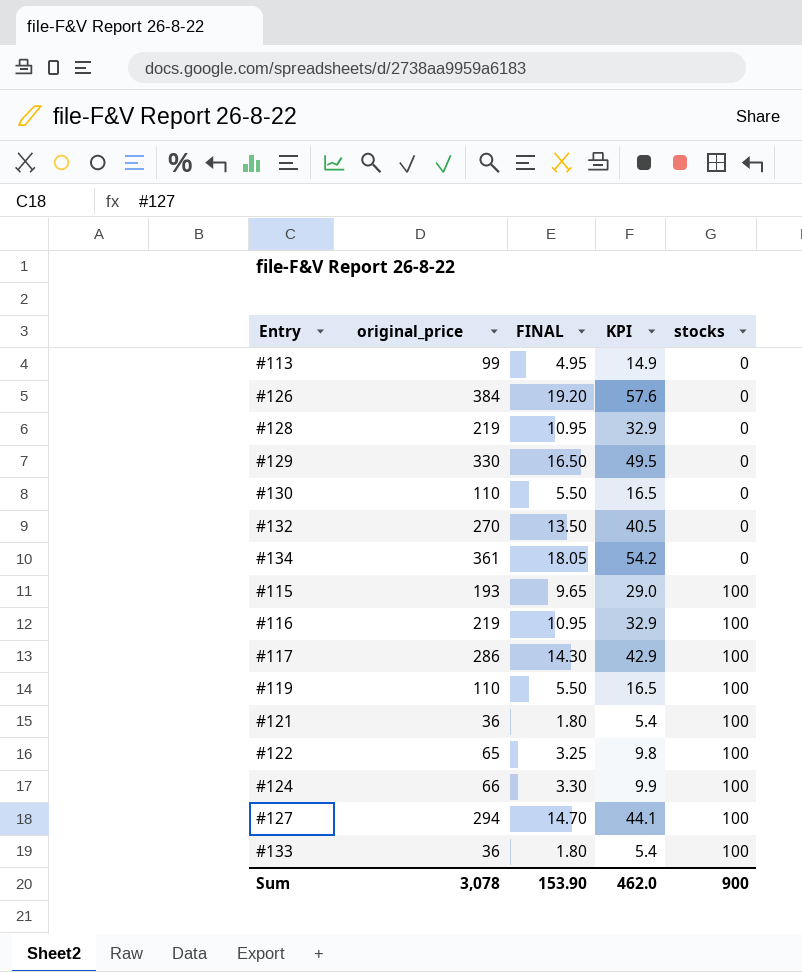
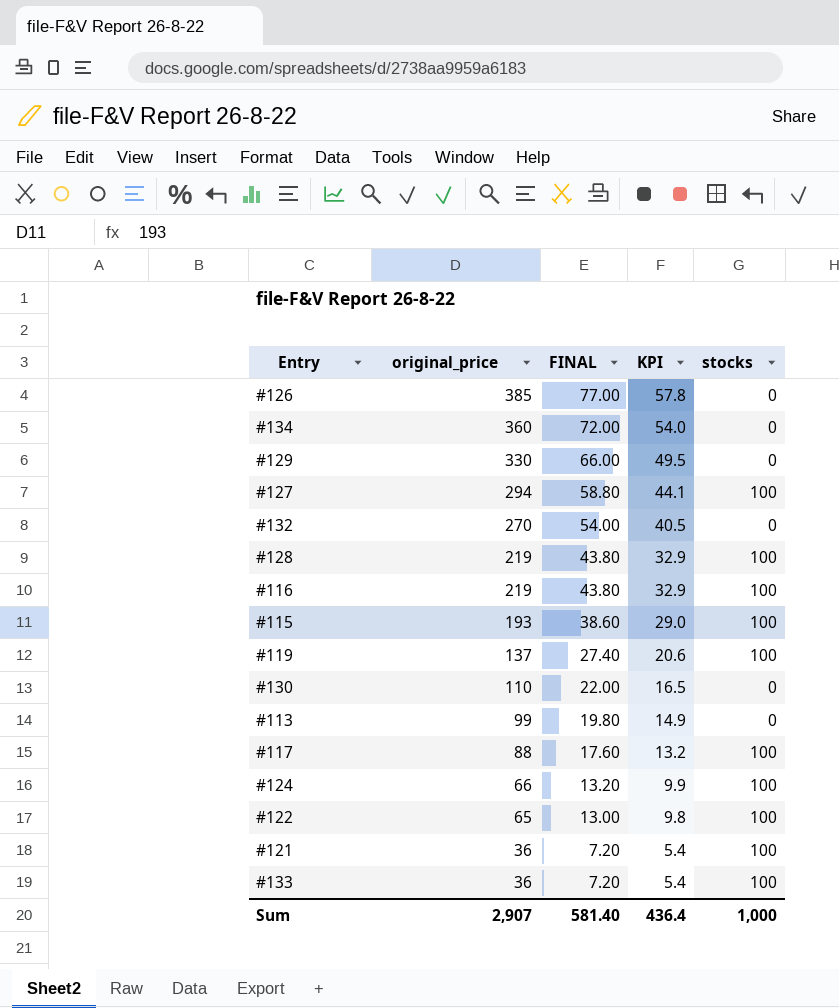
row order: stocks ascending -> original_price descending
column FINAL | formula: [original_price] * 0.05 -> [original_price] * 0.2
#126 | original_price: 384 -> 385
#126 | KPI: 57.6 -> 57.8
#134 | original_price: 361 -> 360
#134 | KPI: 54.2 -> 54.0
#128 | stocks: 0 -> 100
#119 | original_price: 110 -> 137
#119 | KPI: 16.5 -> 20.6
#117 | original_price: 286 -> 88
#117 | KPI: 42.9 -> 13.2
Sum | original_price: 3,078 -> 2,907
Sum | FINAL: 153.90 -> 581.40
Sum | KPI: 462.0 -> 436.4
Sum | stocks: 900 -> 1,000

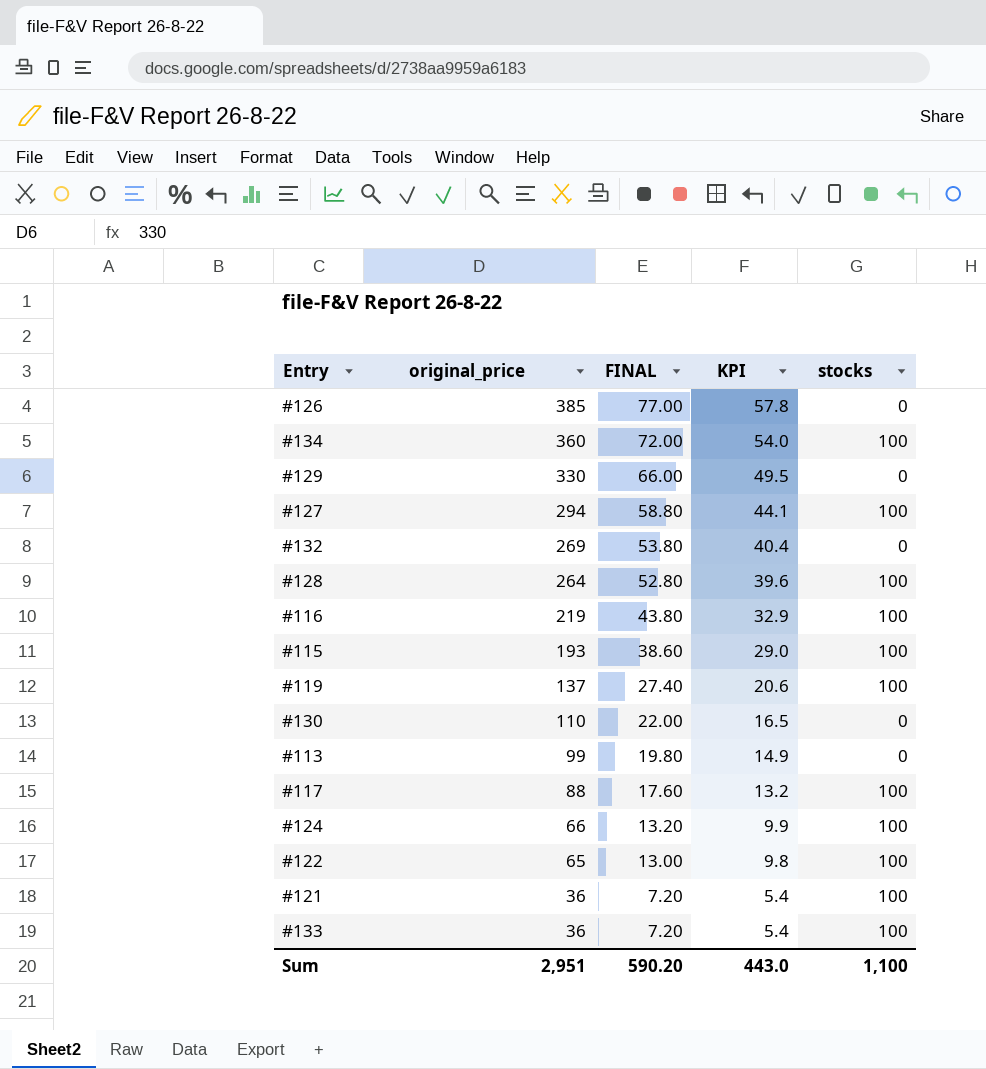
#134 | stocks: 0 -> 100
#132 | original_price: 270 -> 269
#132 | FINAL: 54.00 -> 53.80
#132 | KPI: 40.5 -> 40.4
#128 | original_price: 219 -> 264
#128 | FINAL: 43.80 -> 52.80
#128 | KPI: 32.9 -> 39.6
Sum | original_price: 2,907 -> 2,951
Sum | FINAL: 581.40 -> 590.20
Sum | KPI: 436.4 -> 443.0
Sum | stocks: 1,000 -> 1,100

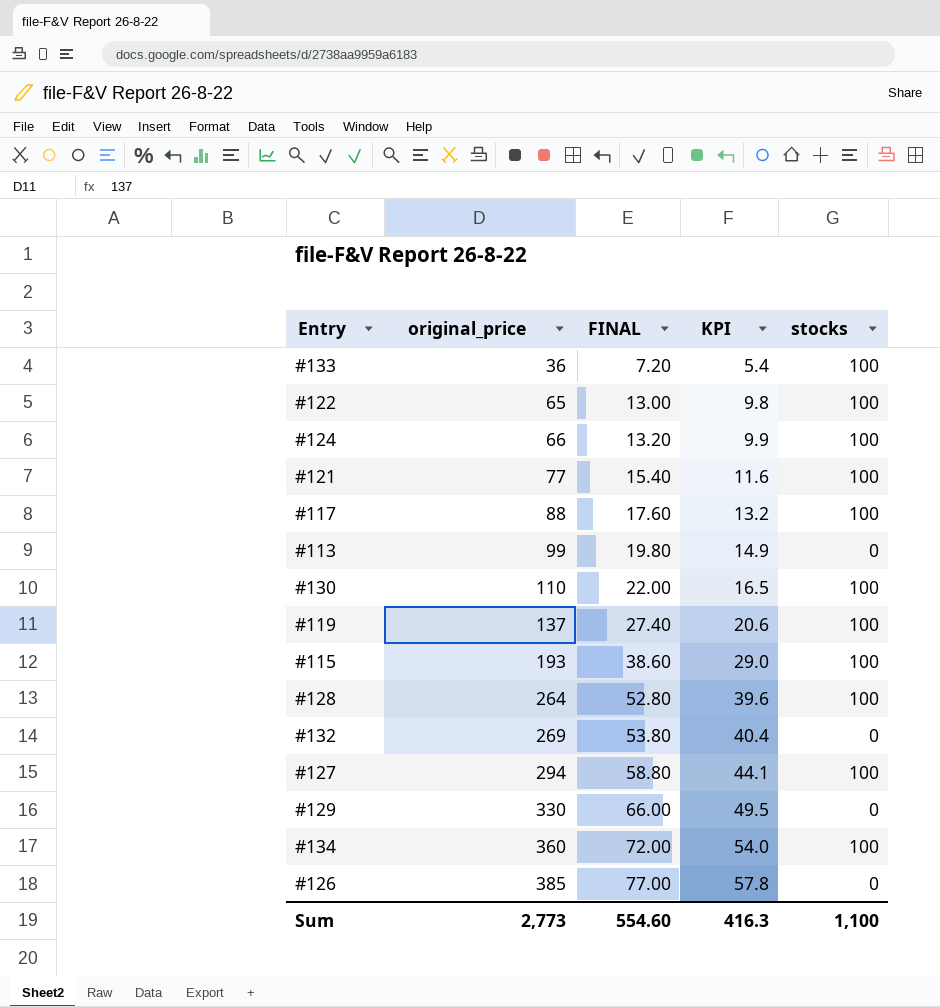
row order: original_price descending -> original_price ascending
row #116: 219 | 43.80 | 32.9 | 100 -> none
#121 | original_price: 36 -> 77
#121 | FINAL: 7.20 -> 15.40
#121 | KPI: 5.4 -> 11.6
#130 | stocks: 0 -> 100
Sum | original_price: 2,951 -> 2,773
Sum | FINAL: 590.20 -> 554.60
Sum | KPI: 443.0 -> 416.3

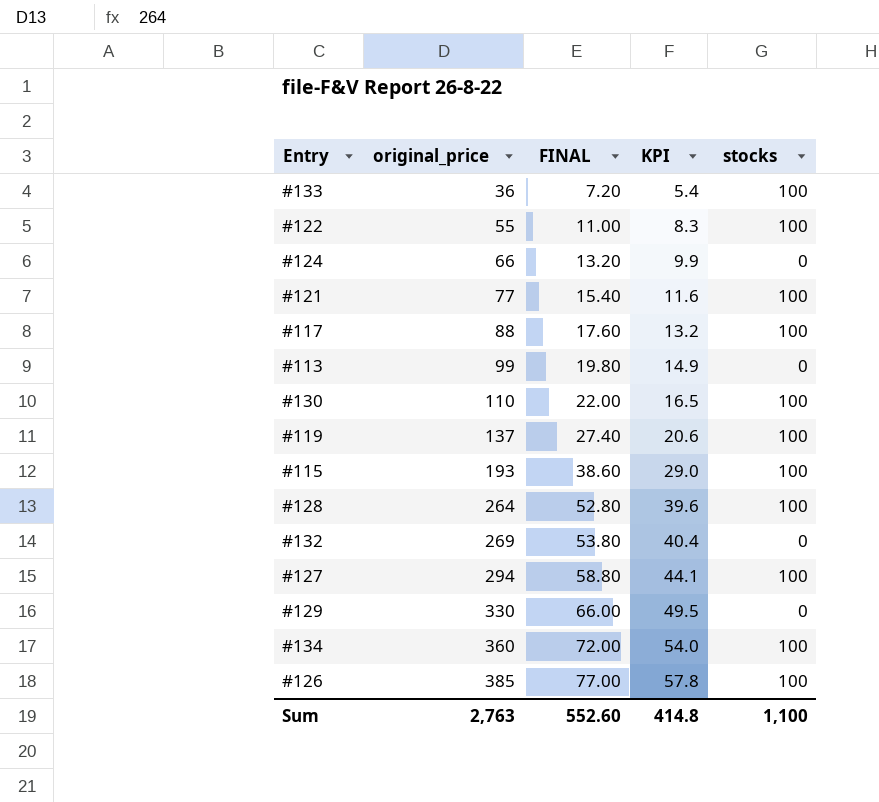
#122 | original_price: 65 -> 55
#122 | FINAL: 13.00 -> 11.00
#122 | KPI: 9.8 -> 8.3
#124 | stocks: 100 -> 0
#126 | stocks: 0 -> 100
Sum | original_price: 2,773 -> 2,763
Sum | FINAL: 554.60 -> 552.60
Sum | KPI: 416.3 -> 414.8

